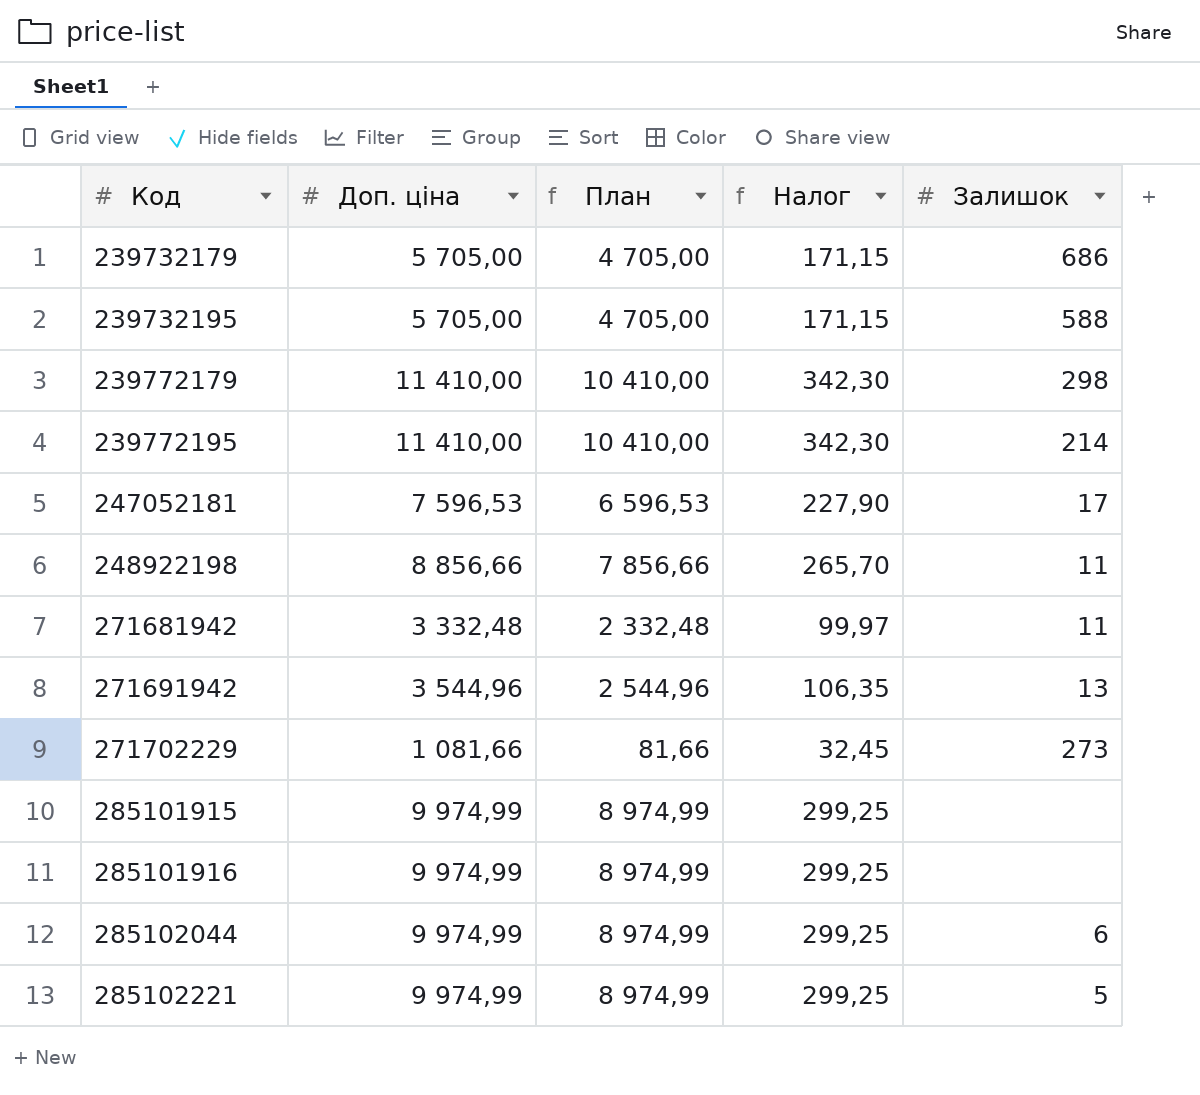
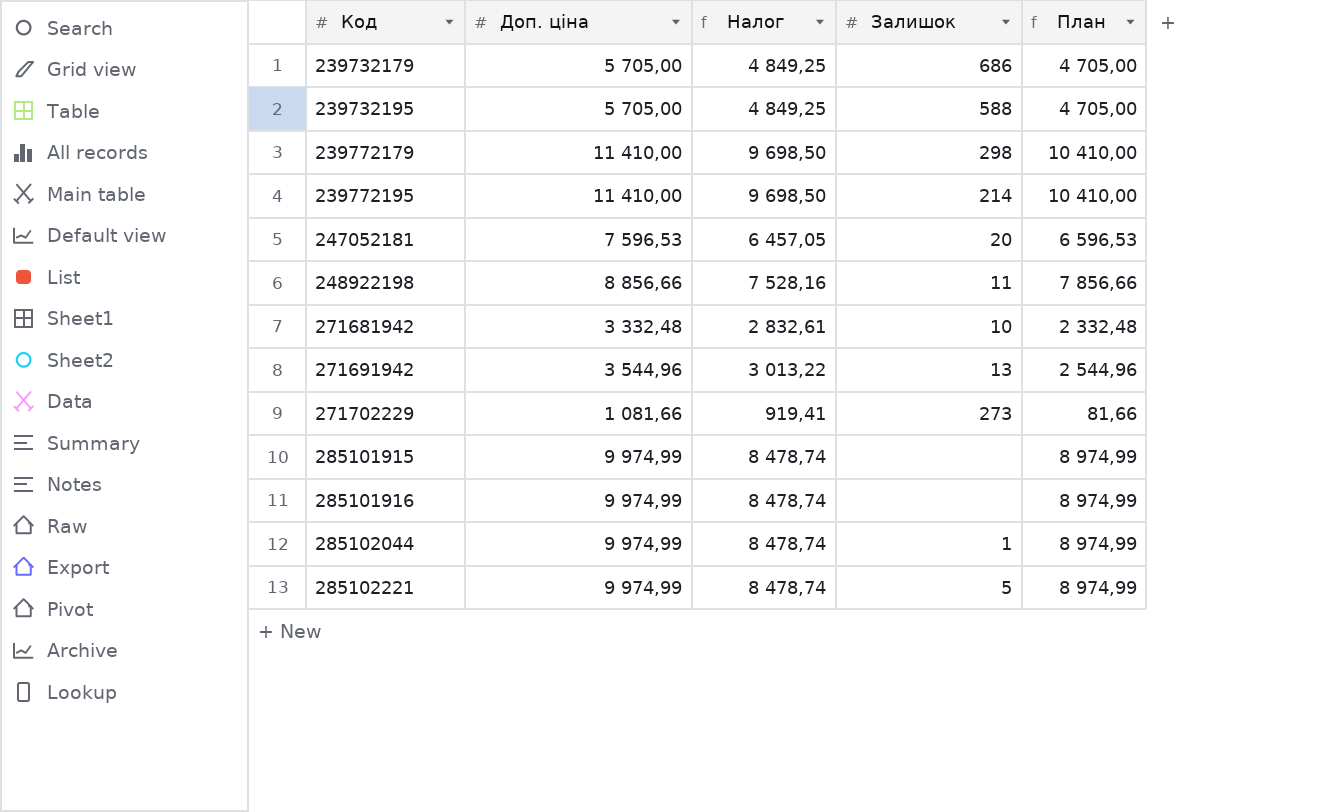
column Налог | formula: [Доп. ціна] * 0,03 -> [Доп. ціна] * 0,85
column План | position: 3 -> 5
247052181 | Залишок: 17 -> 20
271681942 | Залишок: 11 -> 10
285102044 | Залишок: 6 -> 1

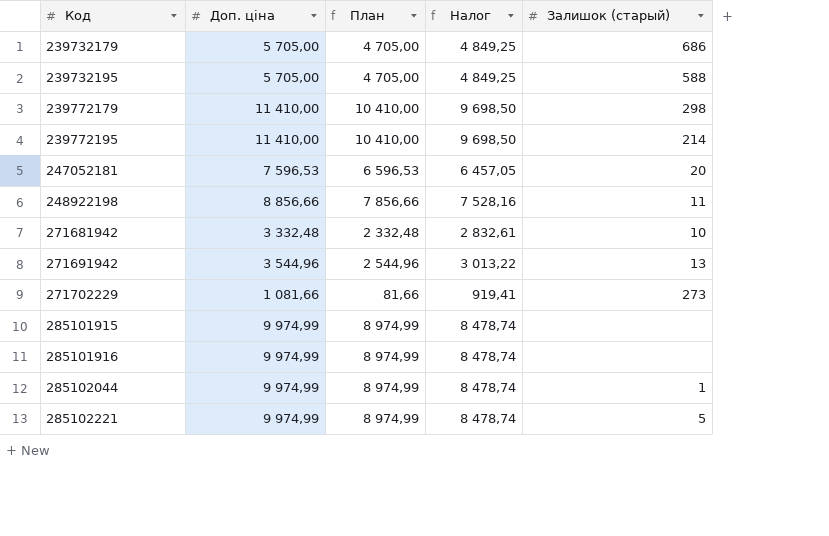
column План | position: 5 -> 3
column name: Залишок -> Залишок (старый)

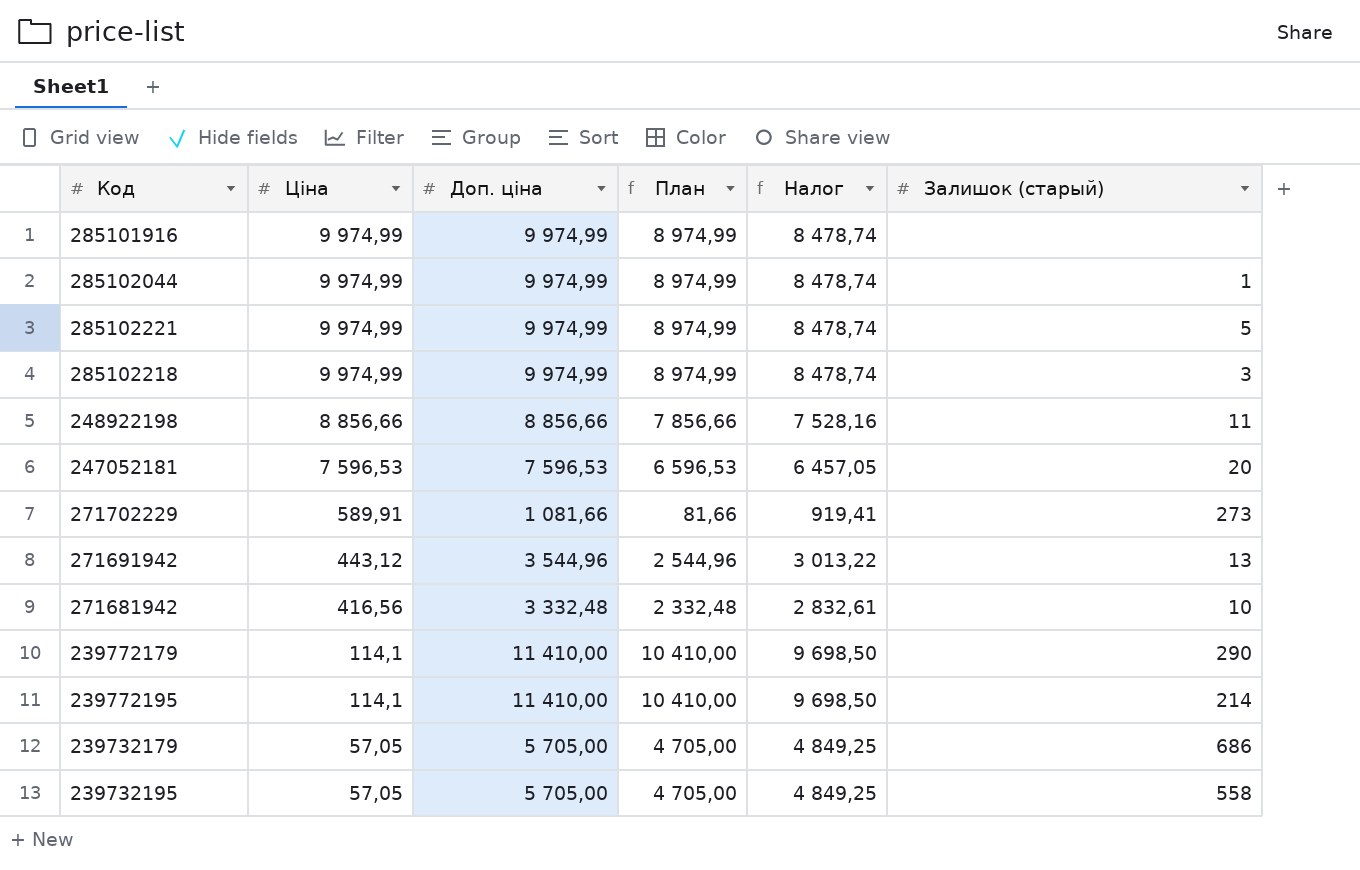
row order: Код ascending -> Ціна descending
column Ціна | position: none -> 2
row 285101915: 9 974,99 | 8 974,99 | 8 478,74 | none -> none
row 285102218: none -> 9 974,99 | 9 974,99 | 8 974,99 | 8 478,74 | 3
239772179 | Залишок (старый): 298 -> 290
239732195 | Залишок (старый): 588 -> 558

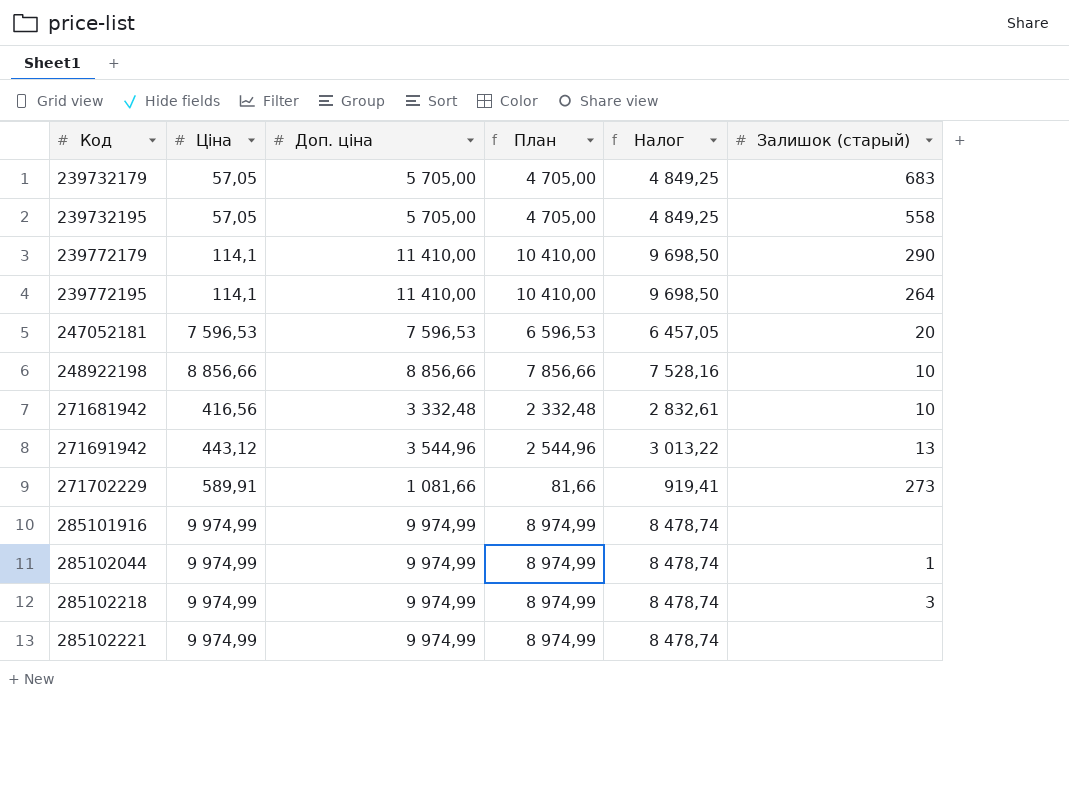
row order: Ціна descending -> Код ascending
239732179 | Залишок (старый): 686 -> 683
239772195 | Залишок (старый): 214 -> 264
248922198 | Залишок (старый): 11 -> 10
285102221 | Залишок (старый): 5 -> none

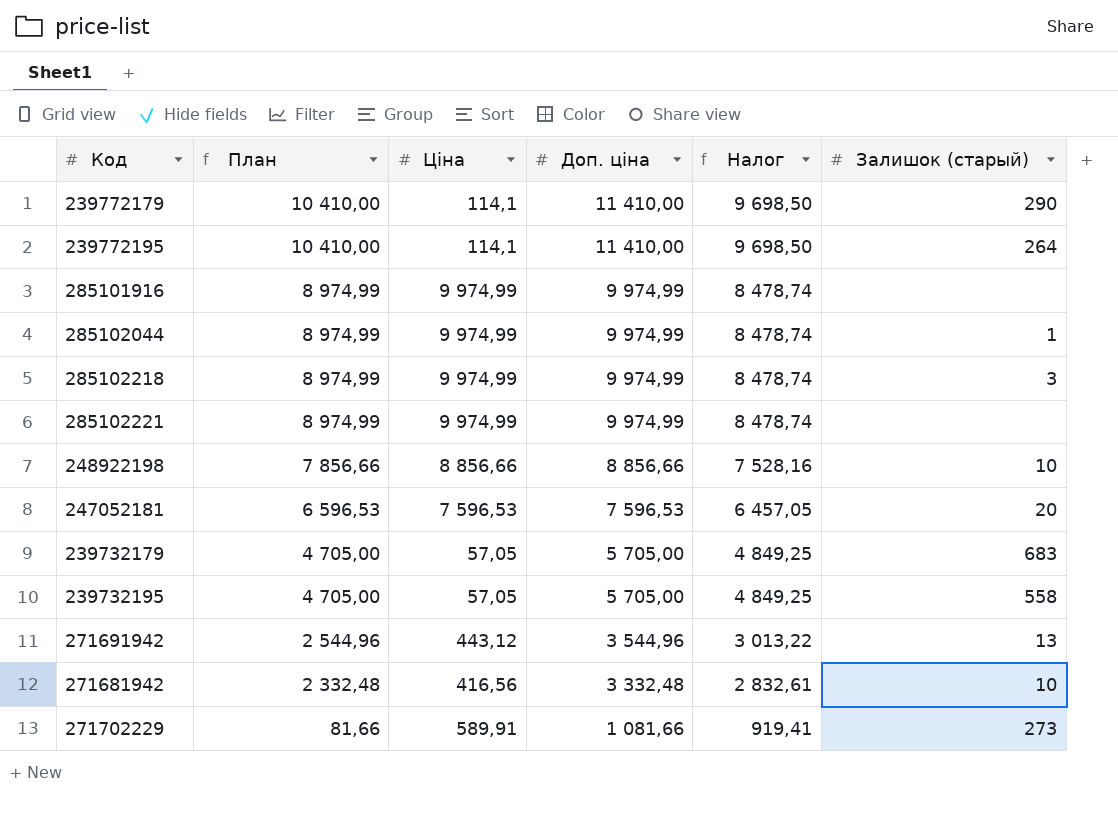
row order: Код ascending -> План descending
column План | position: 4 -> 2

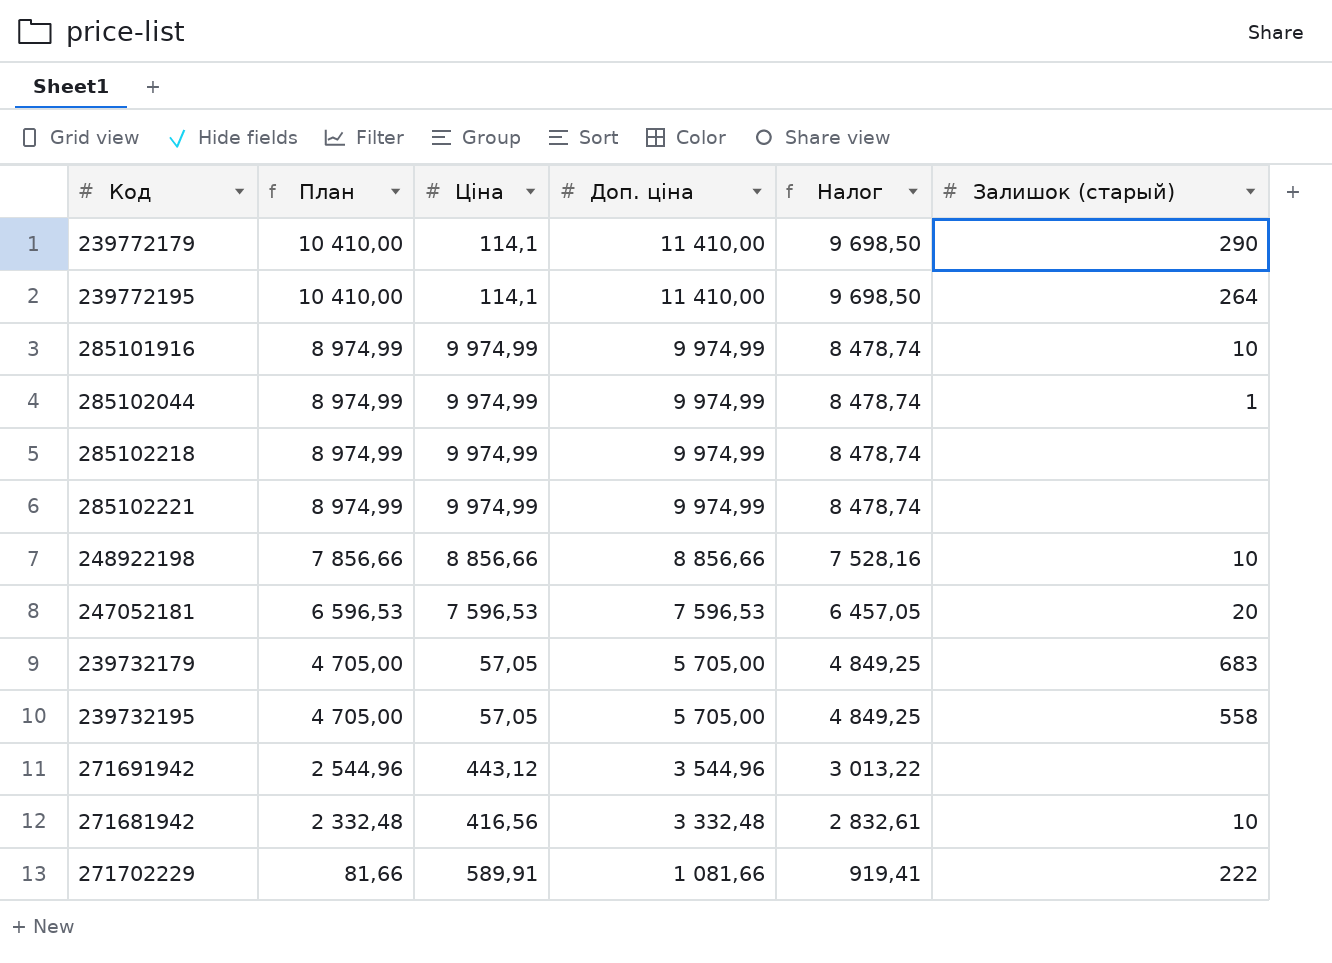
285101916 | Залишок (старый): none -> 10
285102218 | Залишок (старый): 3 -> none
271691942 | Залишок (старый): 13 -> none
271702229 | Залишок (старый): 273 -> 222

